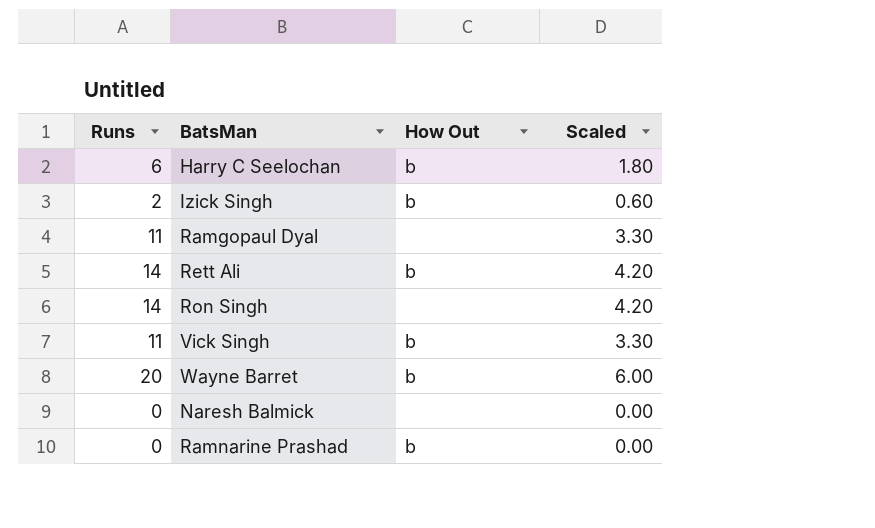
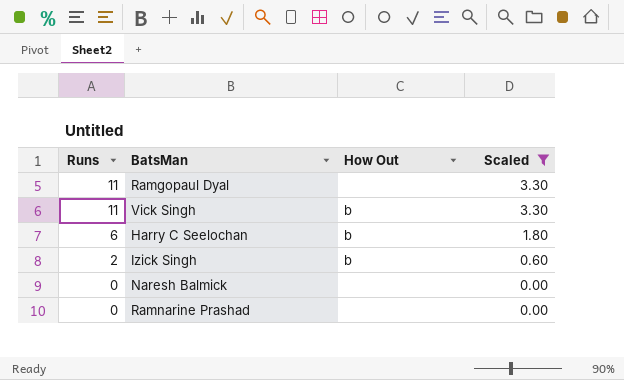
filter: none -> Scaled <= 3.30
row order: none -> Runs descending
Ramnarine Prashad | How Out: b -> none

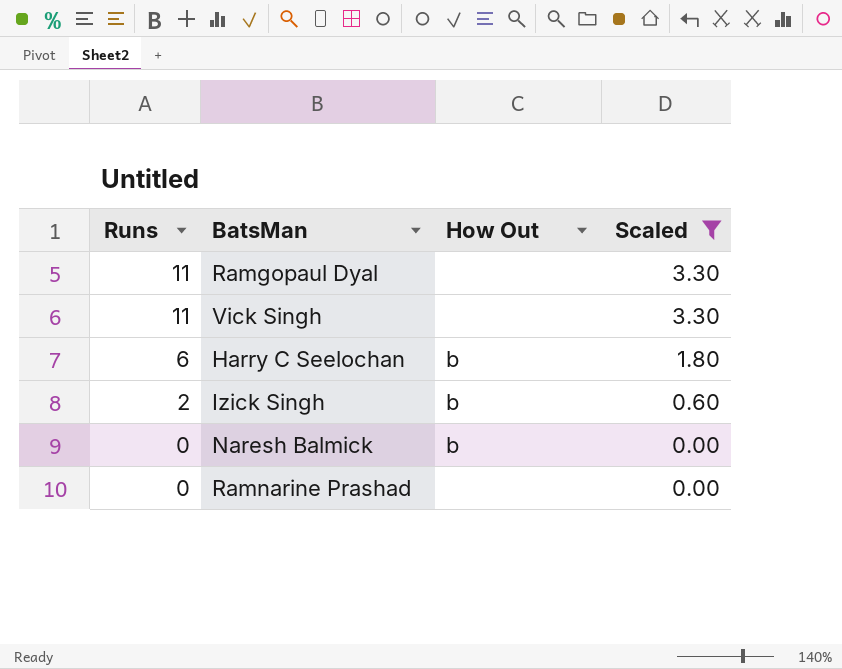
Vick Singh | How Out: b -> none
Naresh Balmick | How Out: none -> b

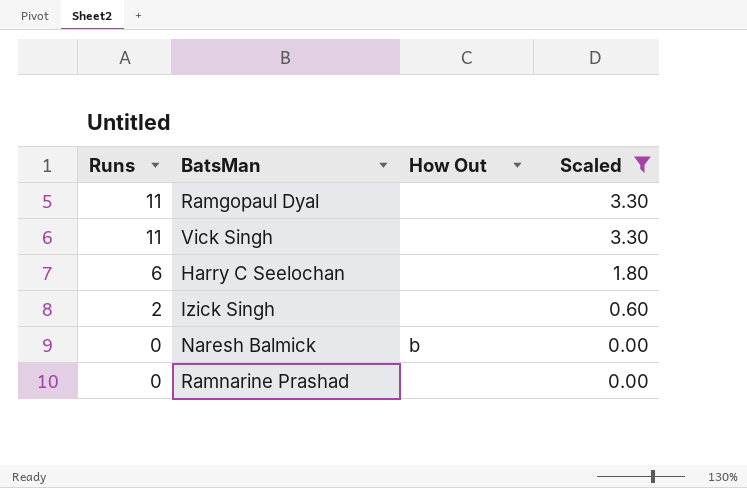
Harry C Seelochan | How Out: b -> none
Izick Singh | How Out: b -> none

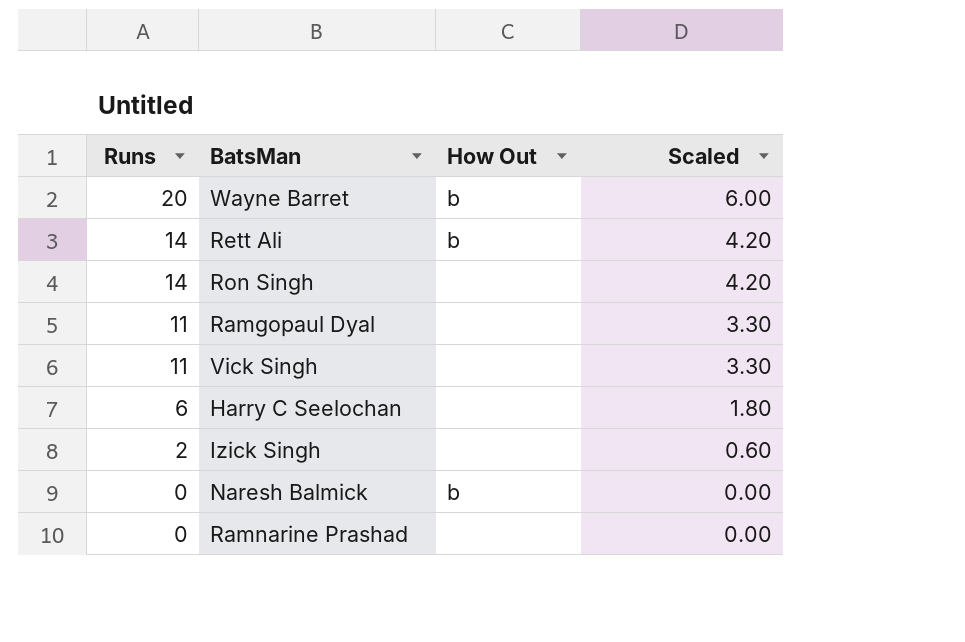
filter: Scaled <= 3.30 -> none

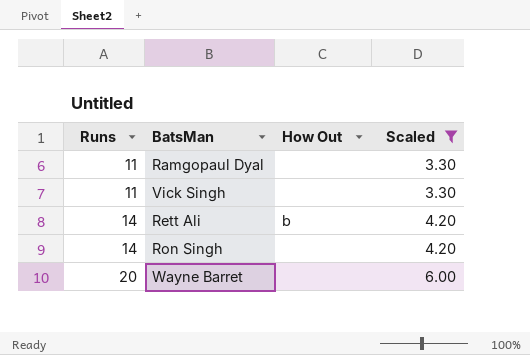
filter: none -> Scaled >= 3.30
row order: Runs descending -> Runs ascending
Wayne Barret | How Out: b -> none

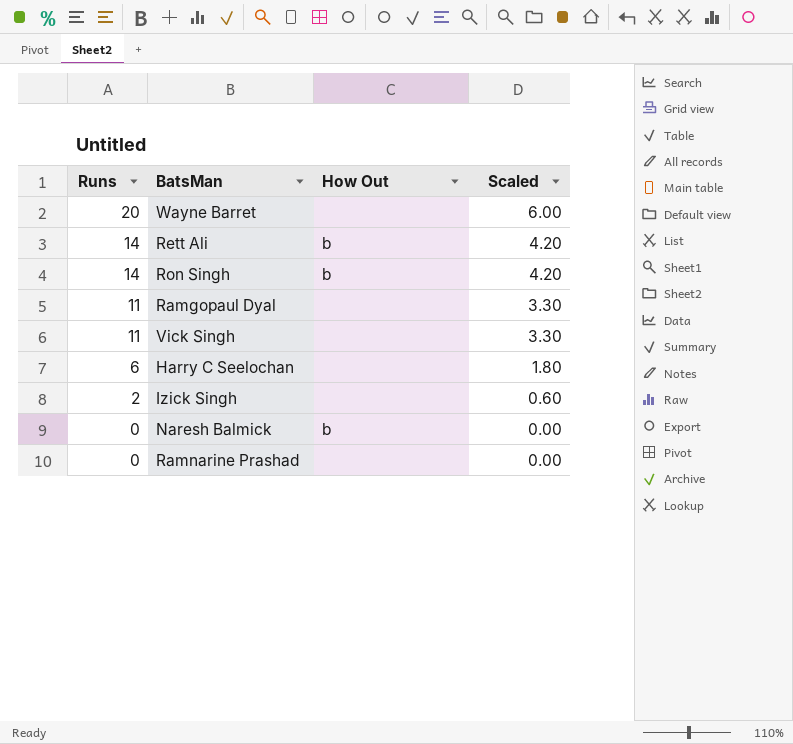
filter: Scaled >= 3.30 -> none
row order: Runs ascending -> Runs descending
Ron Singh | How Out: none -> b

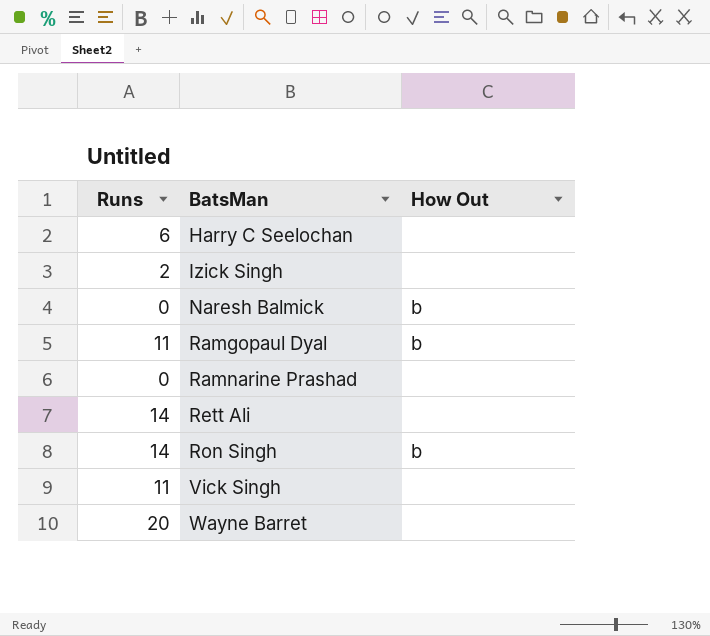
row order: Runs descending -> BatsMan ascending
column Scaled | formula: [Runs] * 0.3 -> none
Ramgopaul Dyal | How Out: none -> b
Rett Ali | How Out: b -> none

